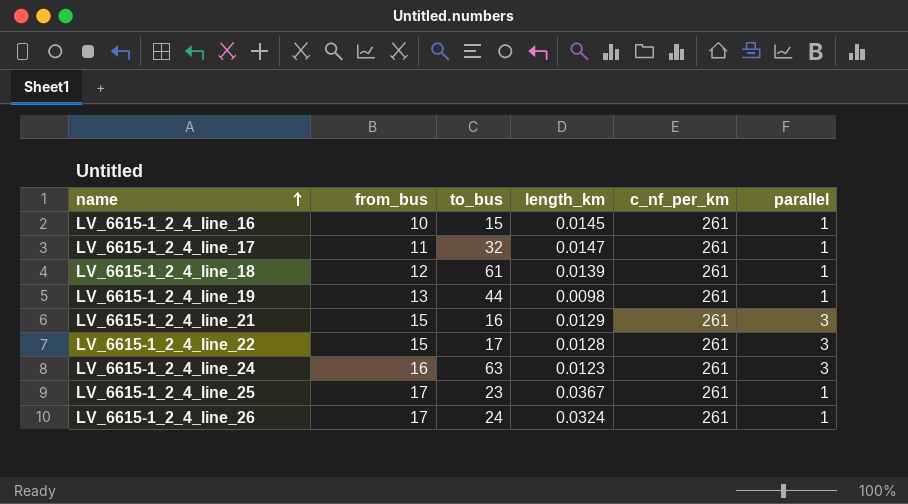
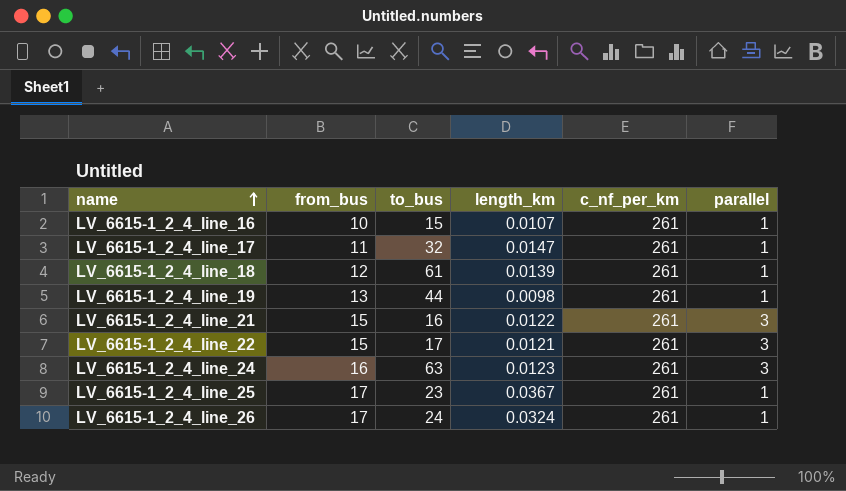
LV_6615-1_2_4_line_16 | length_km: 0.0145 -> 0.0107
LV_6615-1_2_4_line_21 | length_km: 0.0129 -> 0.0122
LV_6615-1_2_4_line_22 | length_km: 0.0128 -> 0.0121

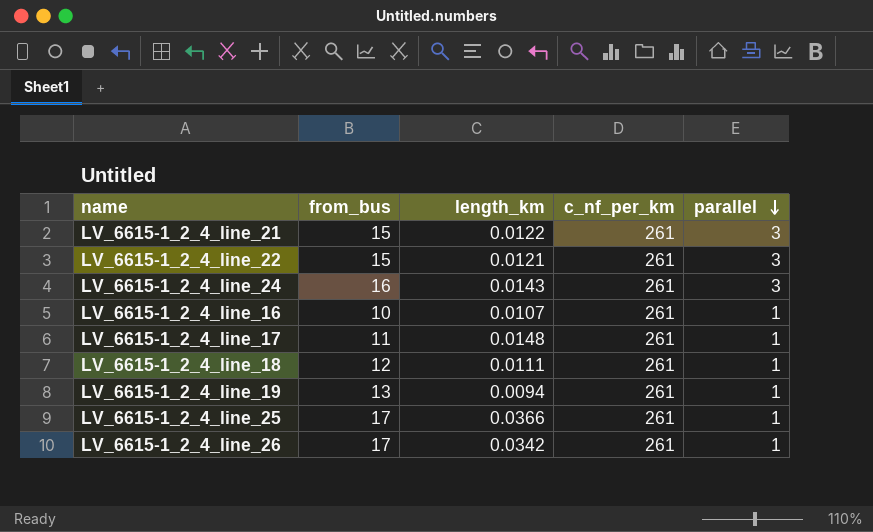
row order: name ascending -> parallel descending
column to_bus | position: 3 -> none
LV_6615-1_2_4_line_24 | length_km: 0.0123 -> 0.0143
LV_6615-1_2_4_line_17 | length_km: 0.0147 -> 0.0148
LV_6615-1_2_4_line_18 | length_km: 0.0139 -> 0.0111
LV_6615-1_2_4_line_19 | length_km: 0.0098 -> 0.0094
LV_6615-1_2_4_line_25 | length_km: 0.0367 -> 0.0366
LV_6615-1_2_4_line_26 | length_km: 0.0324 -> 0.0342

